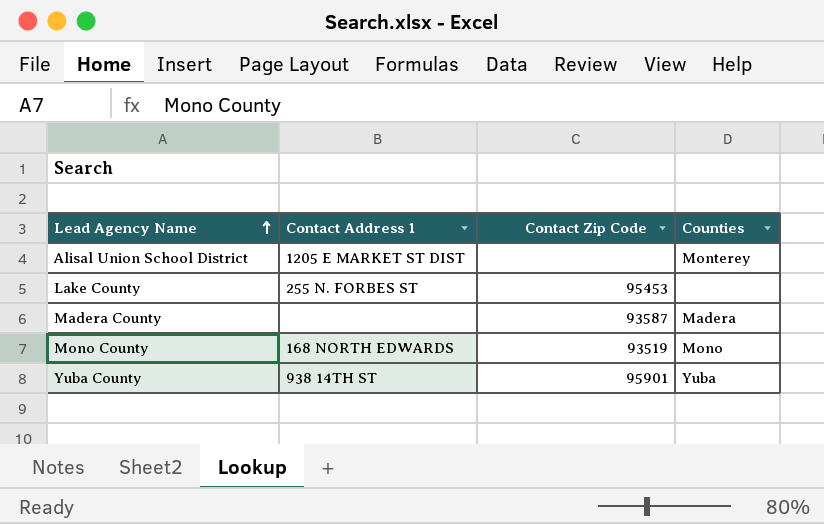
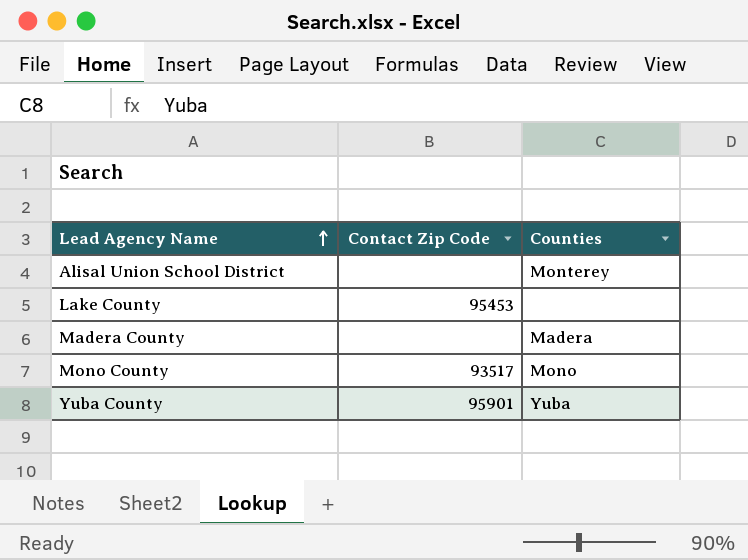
column Contact Address 1 | position: 2 -> none
Madera County | Contact Zip Code: 93587 -> none
Mono County | Contact Zip Code: 93519 -> 93517

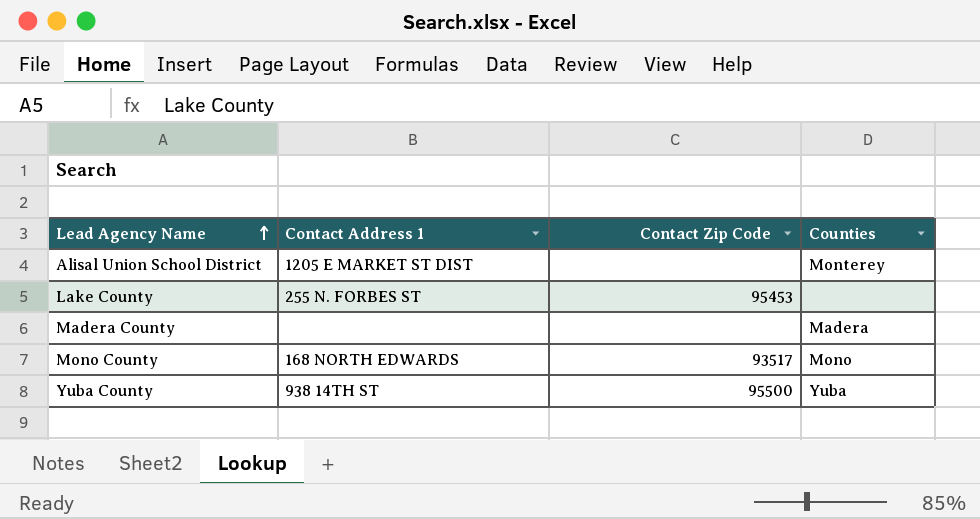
column Contact Address 1 | position: none -> 2
Yuba County | Contact Zip Code: 95901 -> 95500

